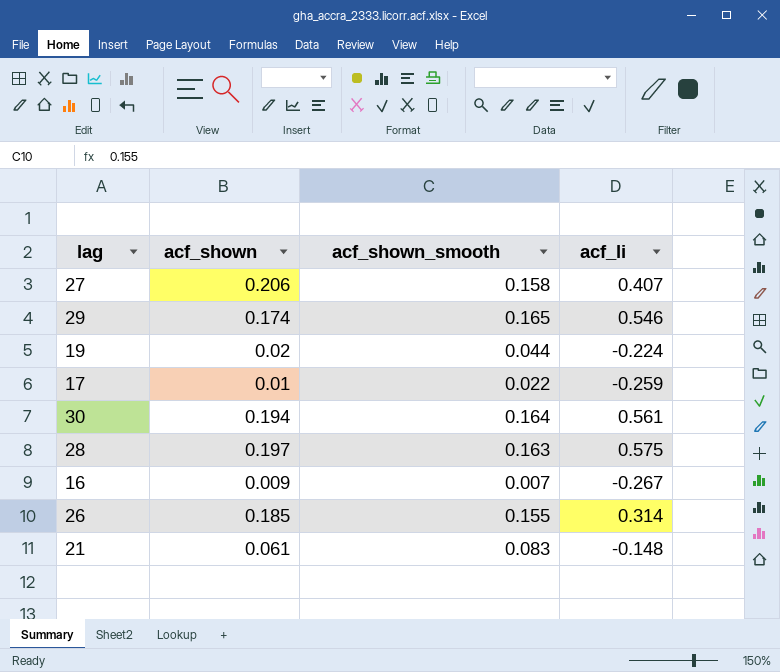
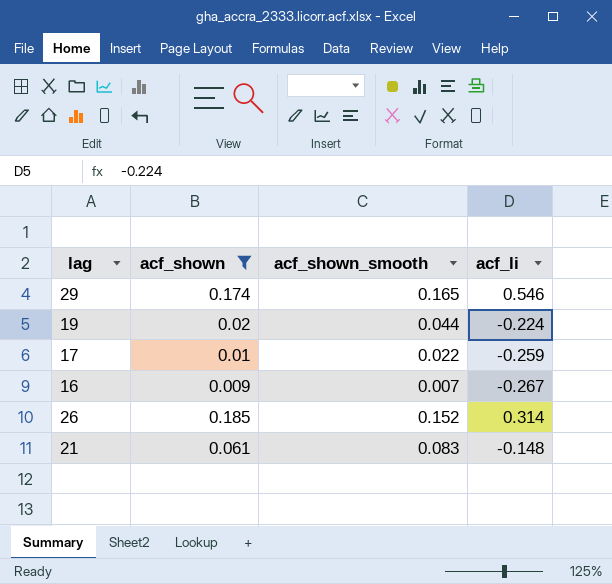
filter: none -> acf_shown <= 0.185
26 | acf_shown_smooth: 0.155 -> 0.152

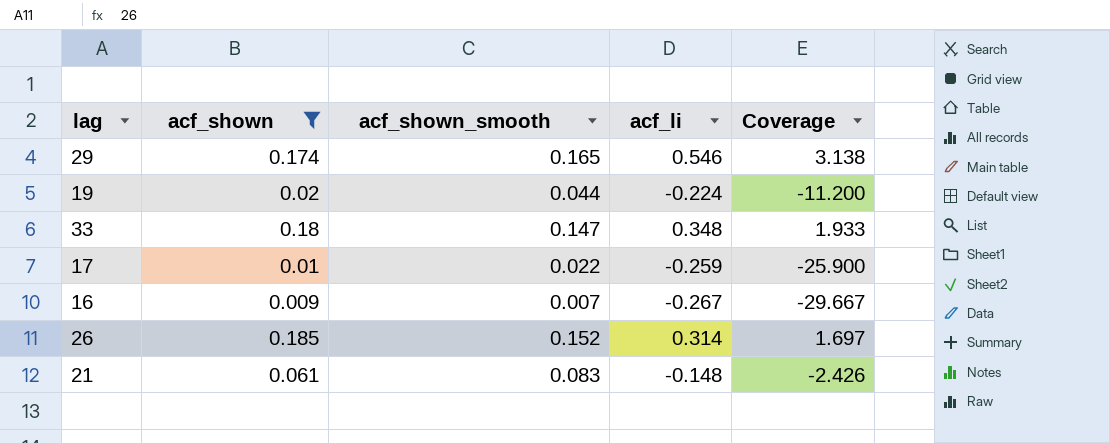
column Coverage | formula: none -> [acf_li] / [acf_shown]
row 33: none -> 0.18 | 0.147 | 0.348 | 1.933

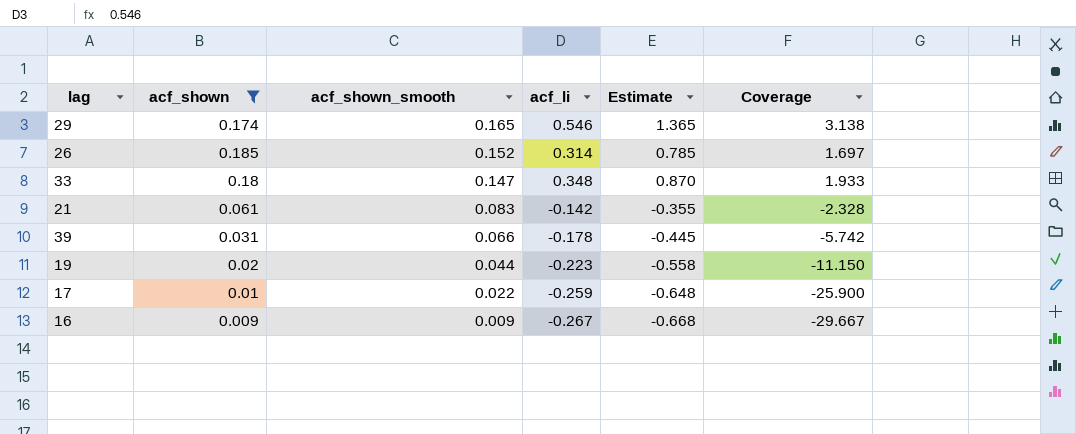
row order: none -> acf_shown_smooth descending
column Estimate | formula: none -> [acf_li] * 2.5
21 | acf_li: -0.148 -> -0.142
21 | Coverage: -2.426 -> -2.328
row 39: none -> 0.031 | 0.066 | -0.178 | -0.445 | -5.742
19 | acf_li: -0.224 -> -0.223
19 | Coverage: -11.200 -> -11.150
16 | acf_shown_smooth: 0.007 -> 0.009

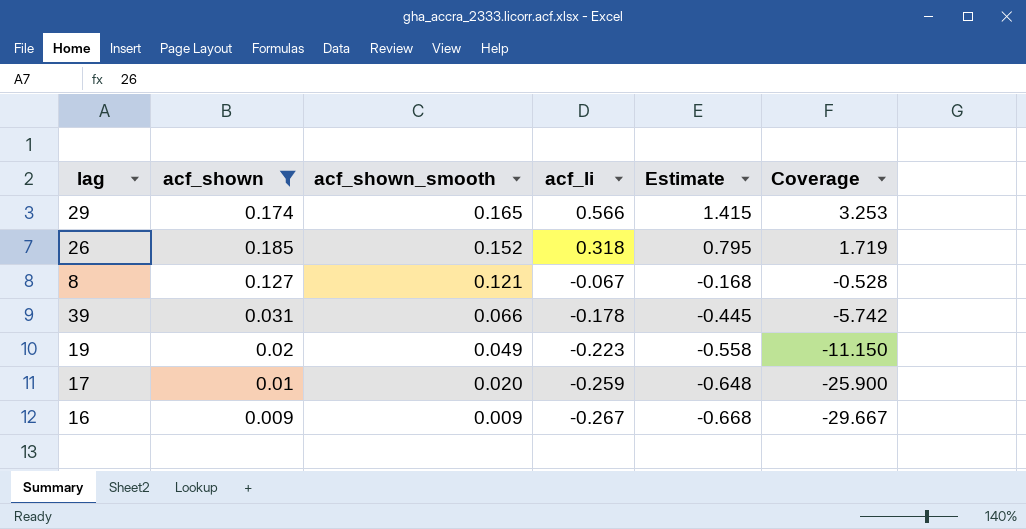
row 33: 0.18 | 0.147 | 0.348 | 0.870 | 1.933 -> none
row 21: 0.061 | 0.083 | -0.142 | -0.355 | -2.328 -> none
29 | acf_li: 0.546 -> 0.566
29 | Estimate: 1.365 -> 1.415
29 | Coverage: 3.138 -> 3.253
26 | acf_li: 0.314 -> 0.318
26 | Estimate: 0.785 -> 0.795
26 | Coverage: 1.697 -> 1.719
row 8: none -> 0.127 | 0.121 | -0.067 | -0.168 | -0.528
19 | acf_shown_smooth: 0.044 -> 0.049
17 | acf_shown_smooth: 0.022 -> 0.020

